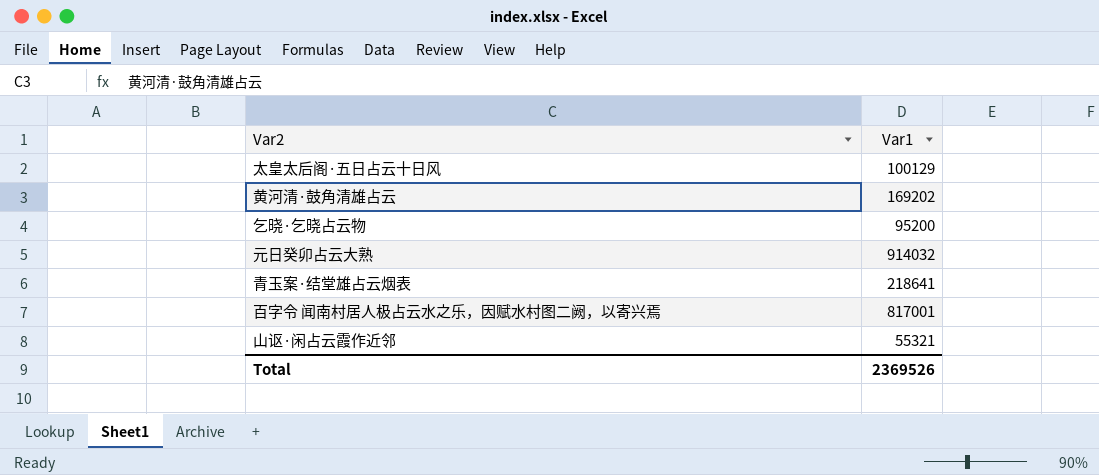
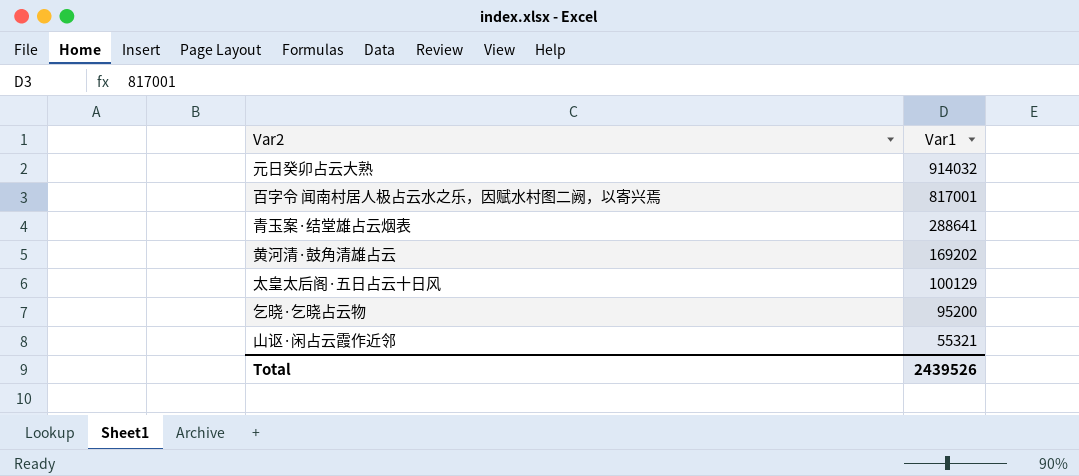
row order: none -> Var1 descending
青玉案·结堂雄占云烟表 | Var1: 218641 -> 288641
Total | Var1: 2369526 -> 2439526

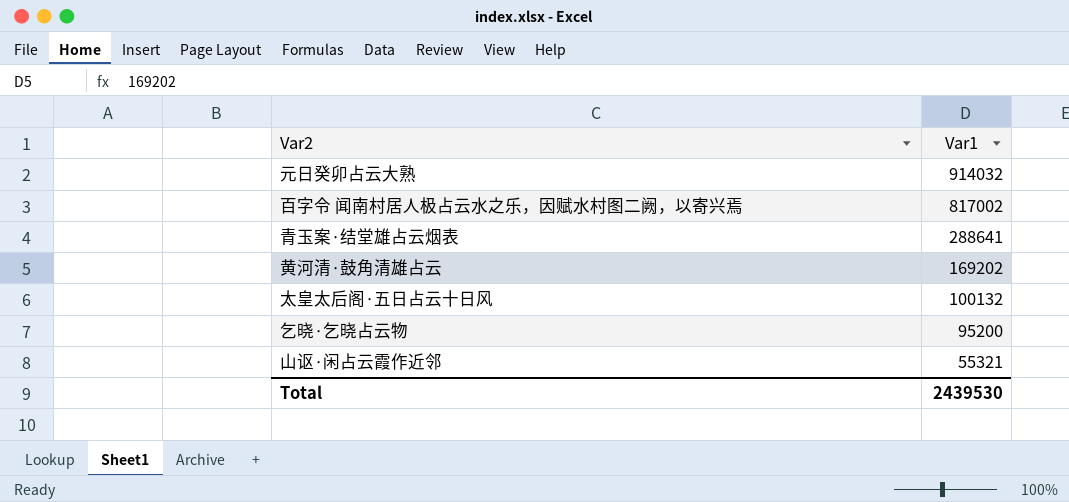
百字令 闻南村居人极占云水之乐，因赋水村图二阙，以寄兴焉 | Var1: 817001 -> 817002
太皇太后阁·五日占云十日风 | Var1: 100129 -> 100132
Total | Var1: 2439526 -> 2439530

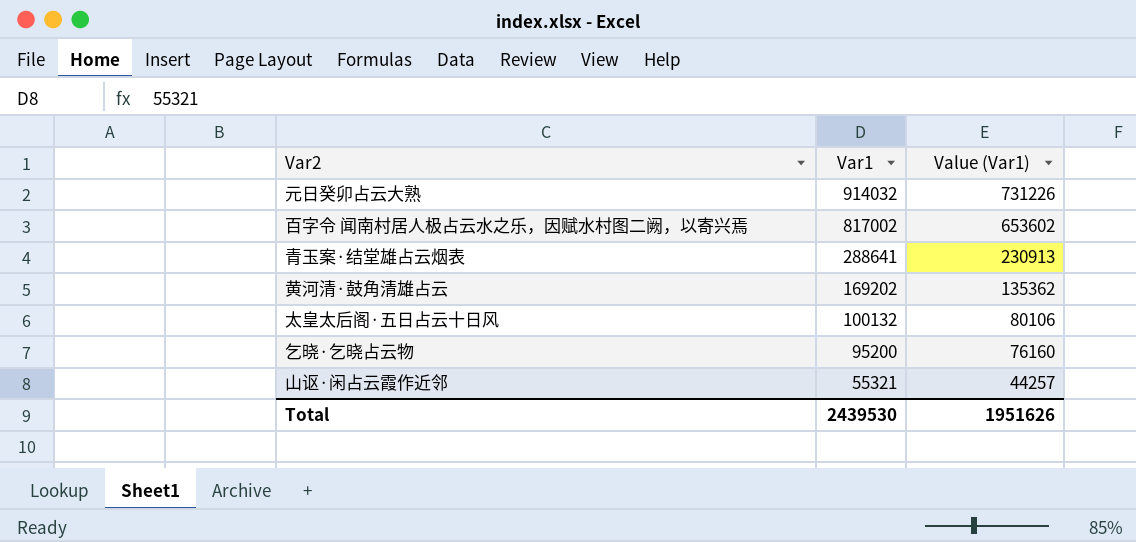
column Value (Var1) | formula: none -> [Var1] * 0.8

